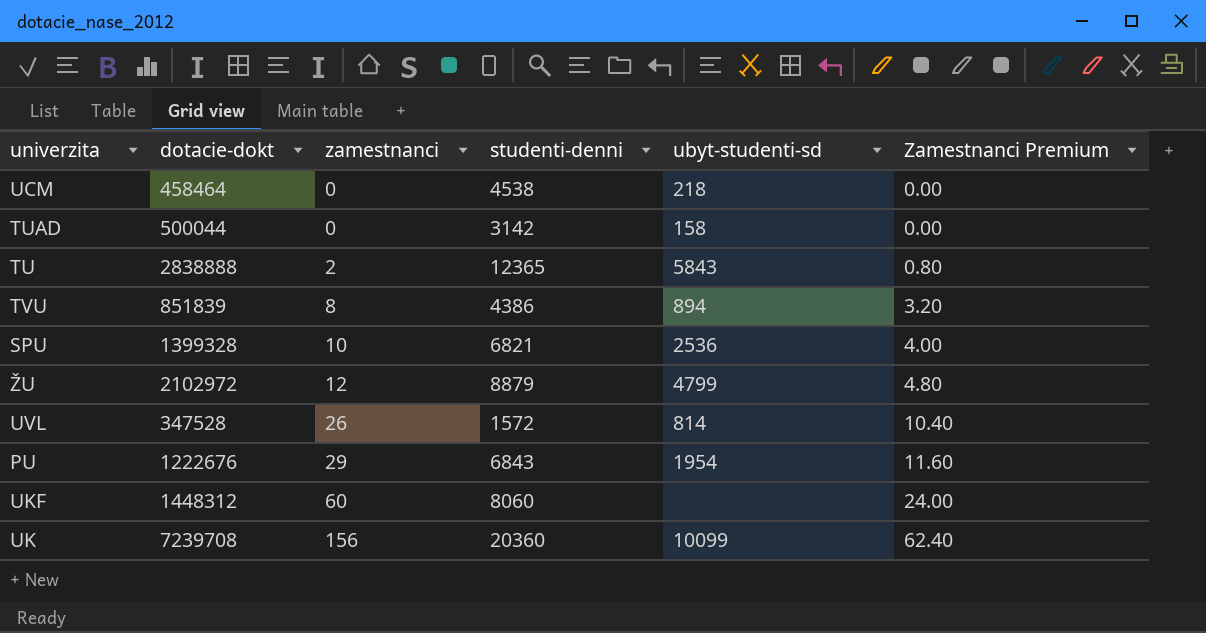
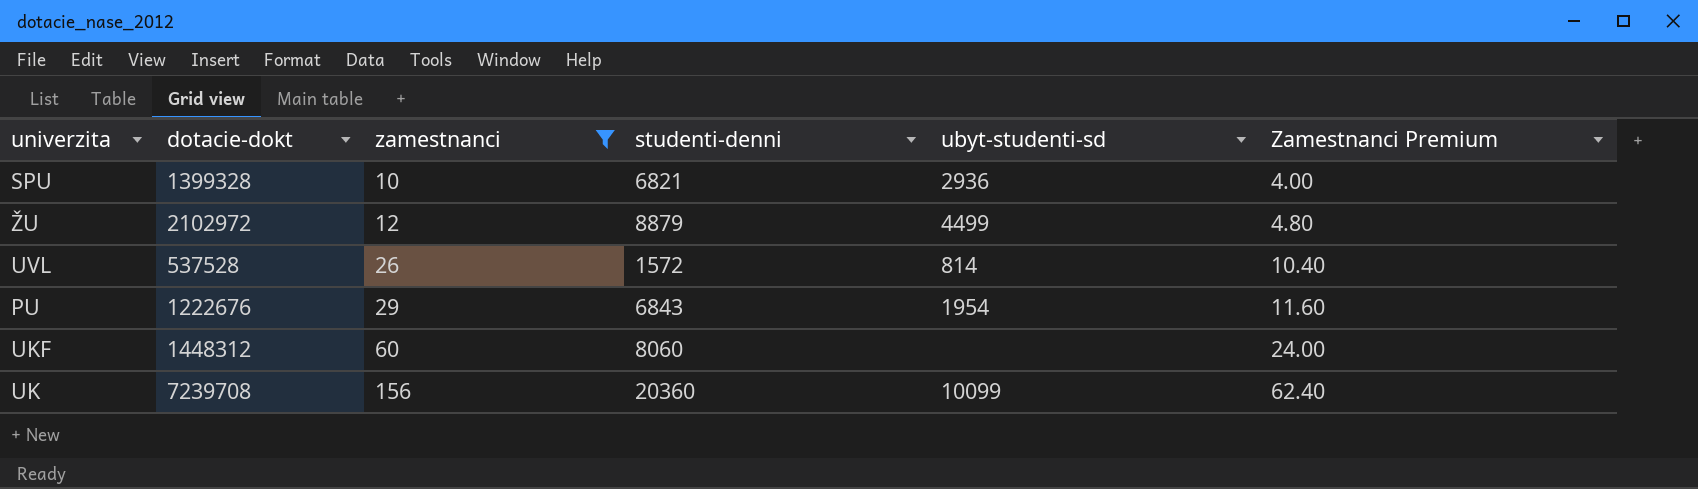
filter: none -> zamestnanci >= 10
SPU | ubyt-studenti-sd: 2536 -> 2936
ŽU | ubyt-studenti-sd: 4799 -> 4499
UVL | dotacie-dokt: 347528 -> 537528

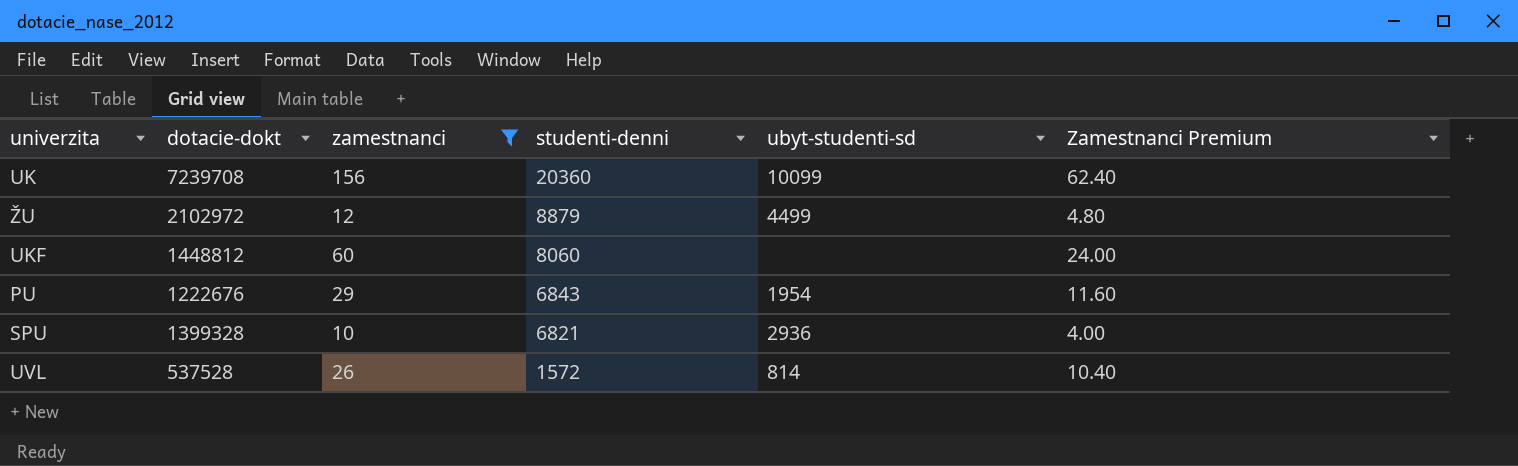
row order: zamestnanci ascending -> studenti-denni descending
UKF | dotacie-dokt: 1448312 -> 1448812

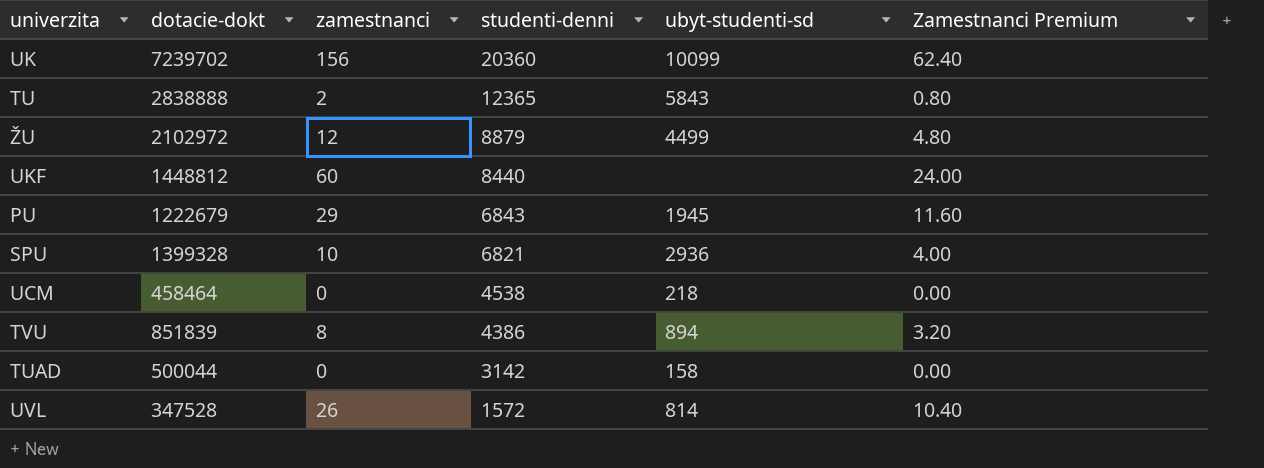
filter: zamestnanci >= 10 -> none
UK | dotacie-dokt: 7239708 -> 7239702
UKF | studenti-denni: 8060 -> 8440
PU | dotacie-dokt: 1222676 -> 1222679
PU | ubyt-studenti-sd: 1954 -> 1945
UVL | dotacie-dokt: 537528 -> 347528

